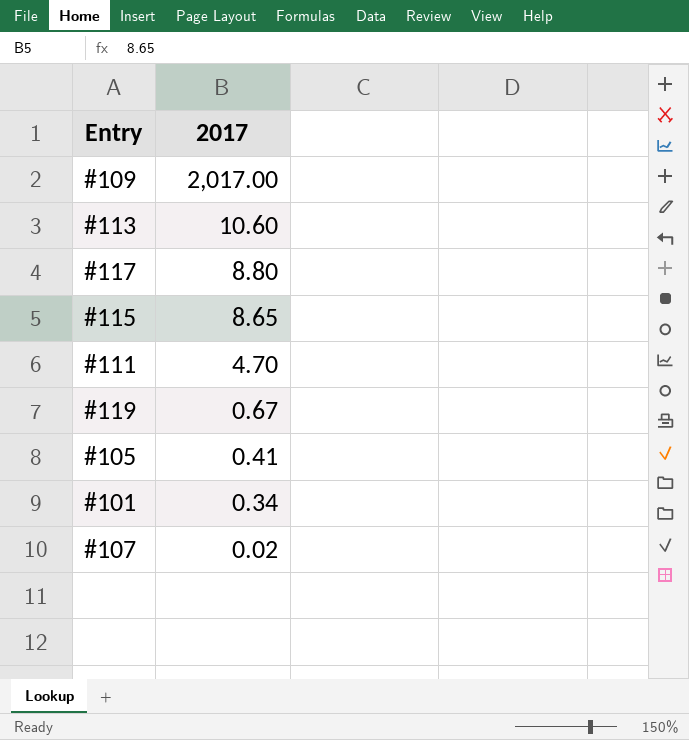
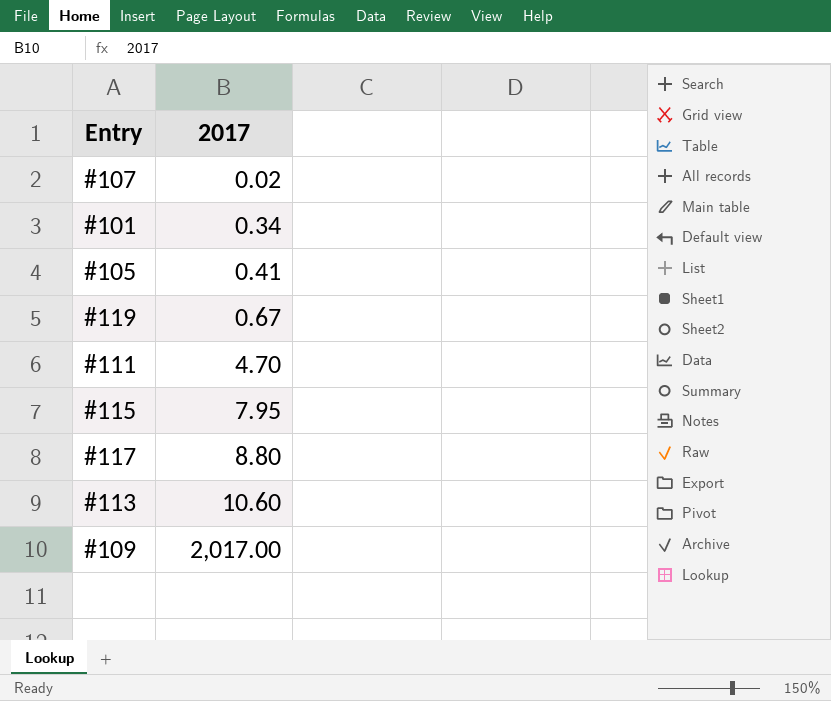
row order: 2017 descending -> 2017 ascending
#115 | 2017: 8.65 -> 7.95

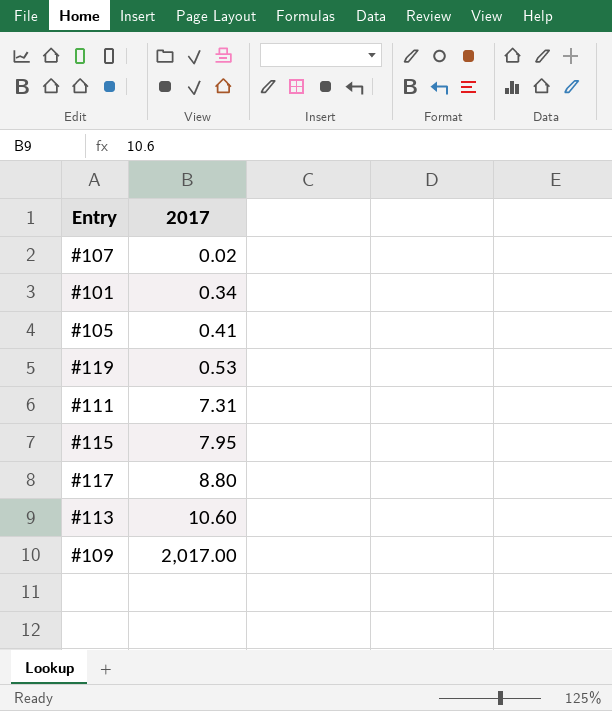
#119 | 2017: 0.67 -> 0.53
#111 | 2017: 4.70 -> 7.31

